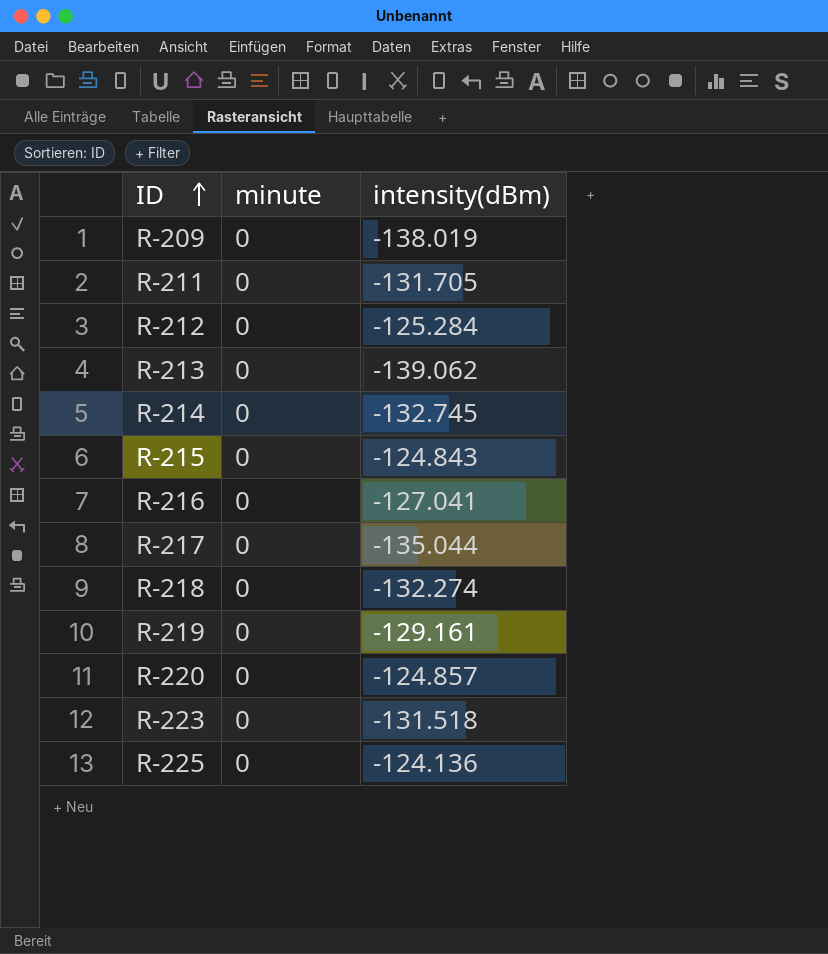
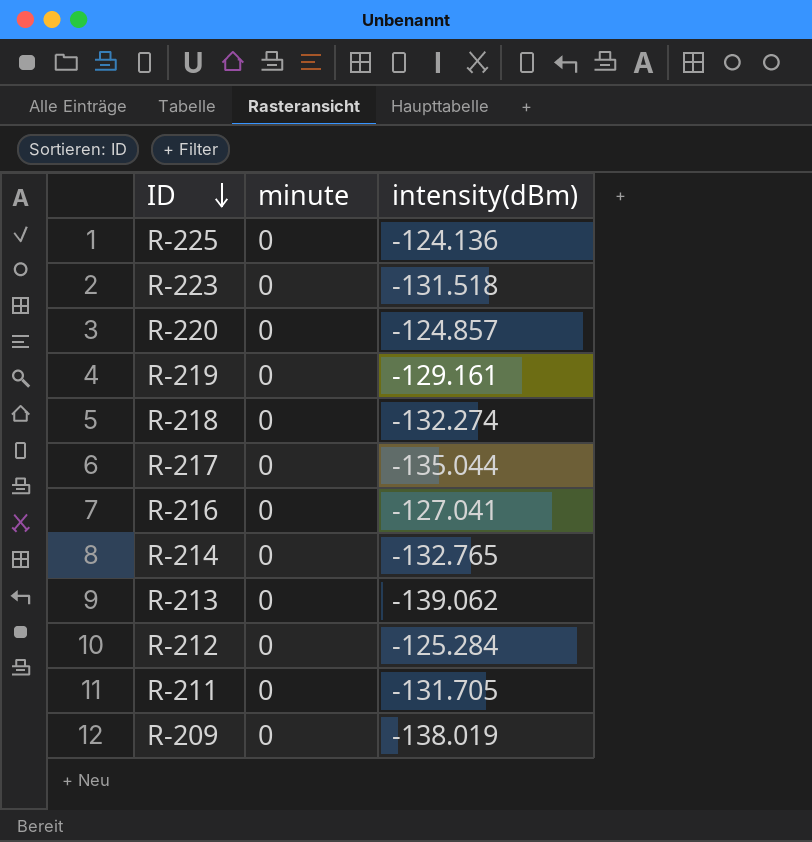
row order: ID ascending -> ID descending
row R-215: 0 | -124.843 -> none
R-214 | intensity(dBm): -132.745 -> -132.765

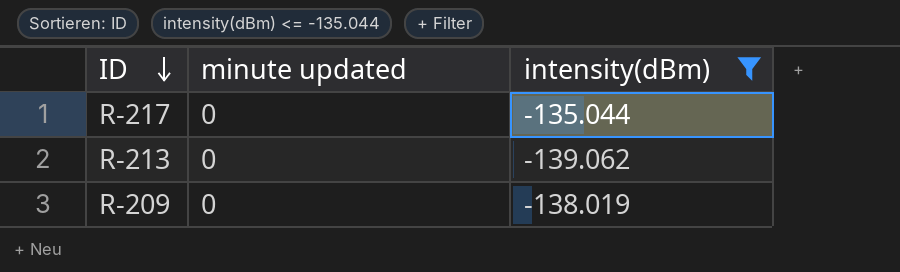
filter: none -> intensity(dBm) <= -135.044
column name: minute -> minute updated

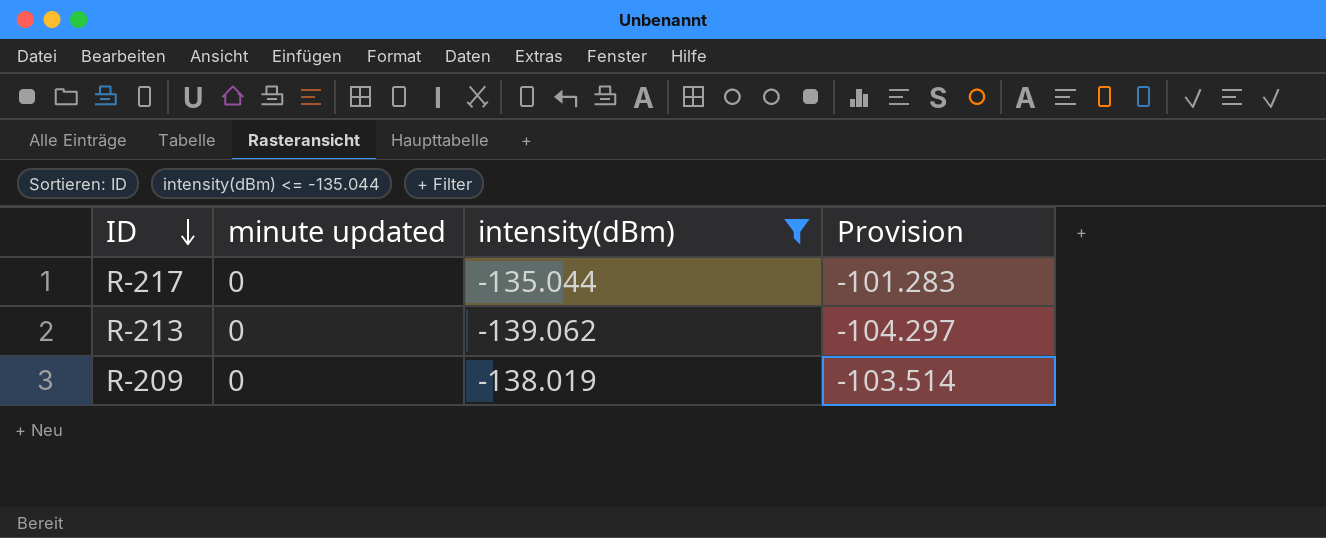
column Provision | formula: none -> [intensity(dBm)] * 0.75

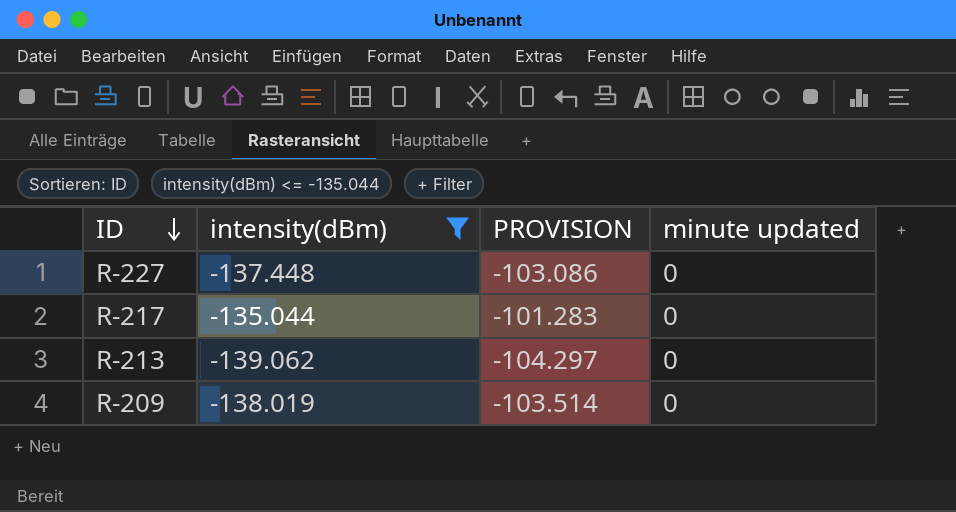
column name: Provision -> PROVISION
column minute updated | position: 2 -> 4
row R-227: none -> -137.448 | -103.086 | 0

